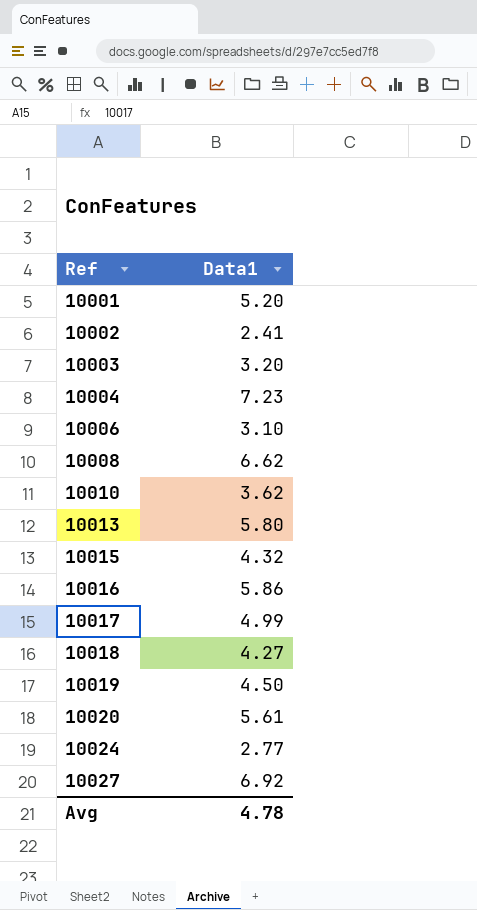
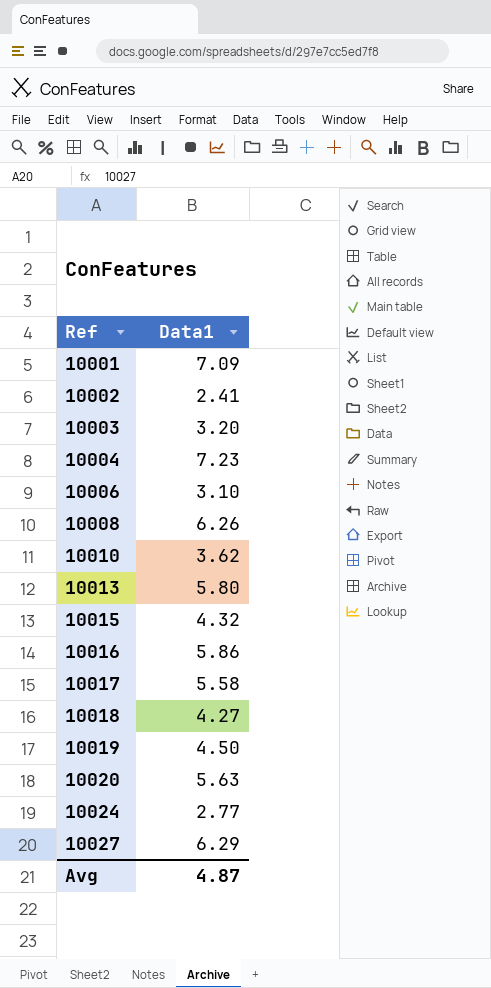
10001 | Data1: 5.20 -> 7.09
10008 | Data1: 6.62 -> 6.26
10017 | Data1: 4.99 -> 5.58
10020 | Data1: 5.61 -> 5.63
10027 | Data1: 6.92 -> 6.29
Avg | Data1: 4.78 -> 4.87

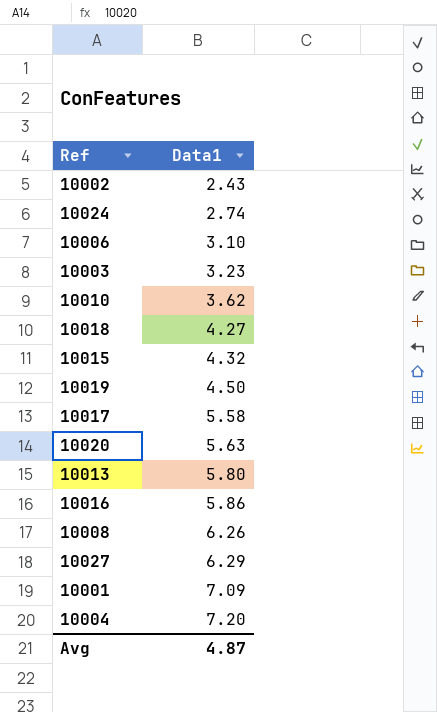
row order: Ref ascending -> Data1 ascending
10002 | Data1: 2.41 -> 2.43
10024 | Data1: 2.77 -> 2.74
10003 | Data1: 3.20 -> 3.23
10004 | Data1: 7.23 -> 7.20

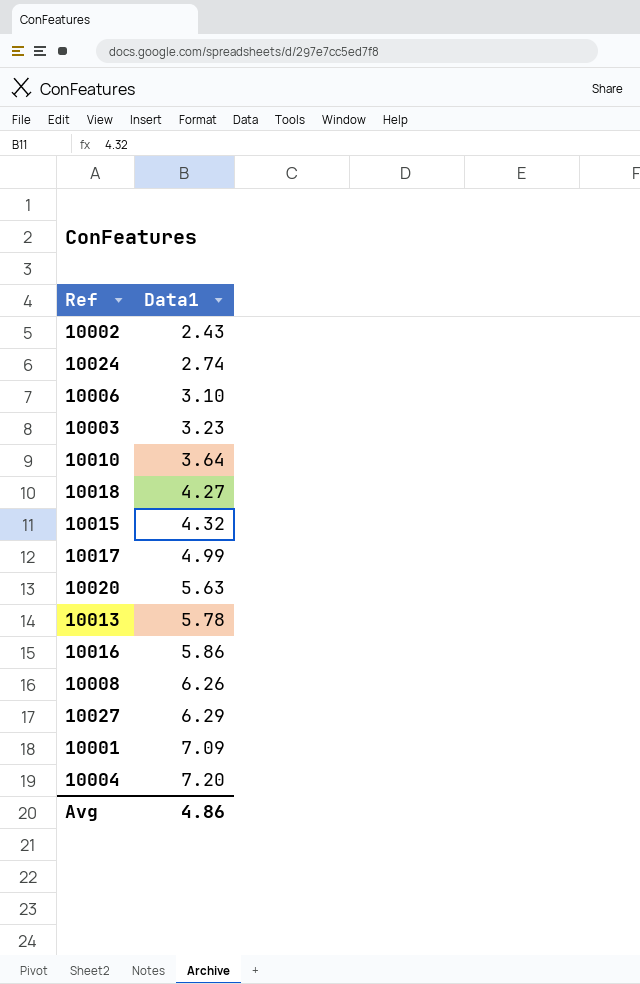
row 10019: 4.50 -> none
10010 | Data1: 3.62 -> 3.64
10017 | Data1: 5.58 -> 4.99
10013 | Data1: 5.80 -> 5.78
Avg | Data1: 4.87 -> 4.86

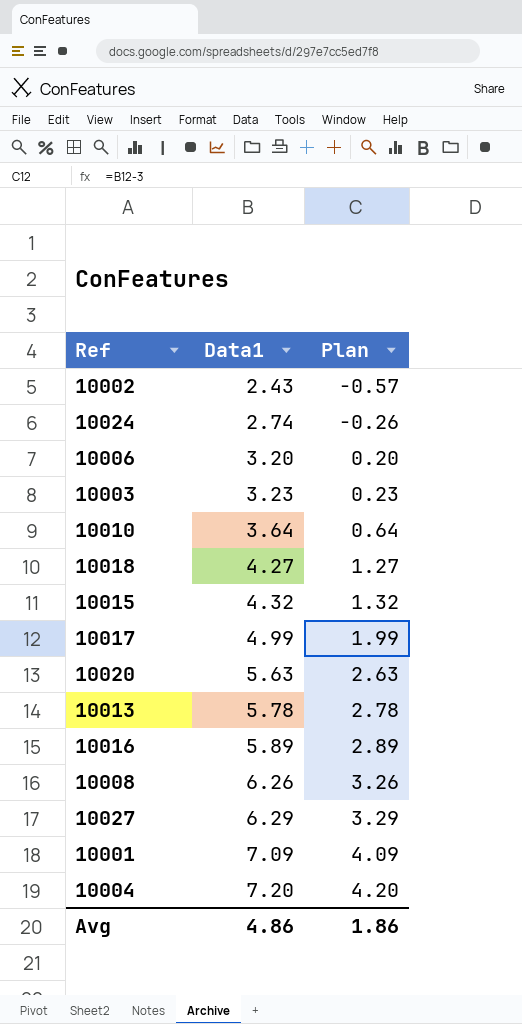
column Plan | formula: none -> [Data1] - 3
10006 | Data1: 3.10 -> 3.20
10016 | Data1: 5.86 -> 5.89

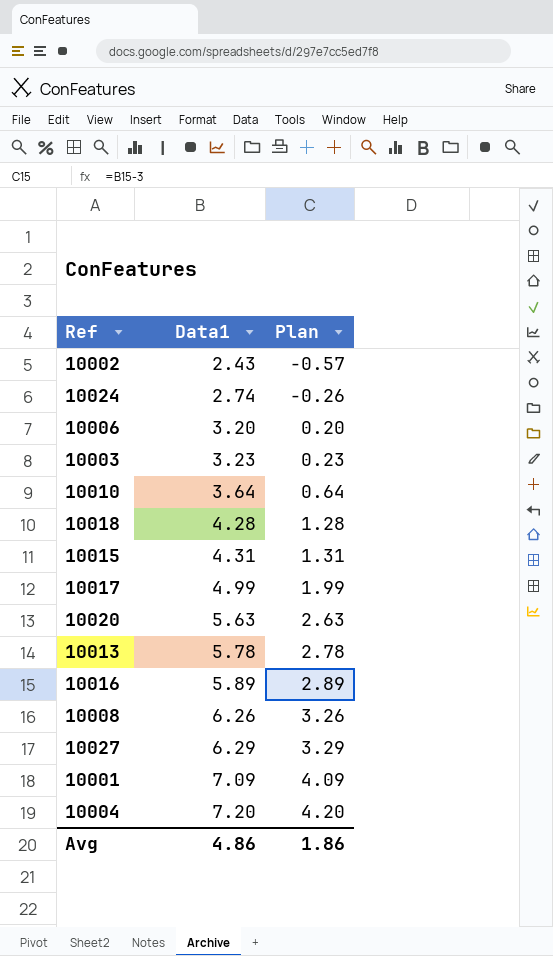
10018 | Data1: 4.27 -> 4.28
10018 | Plan: 1.27 -> 1.28
10015 | Data1: 4.32 -> 4.31
10015 | Plan: 1.32 -> 1.31

